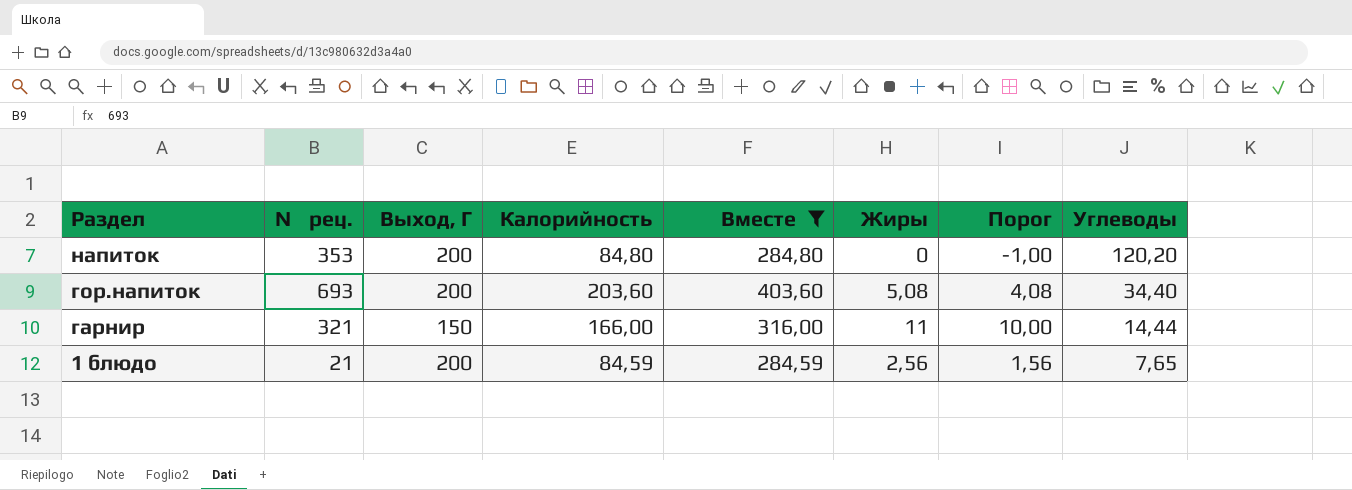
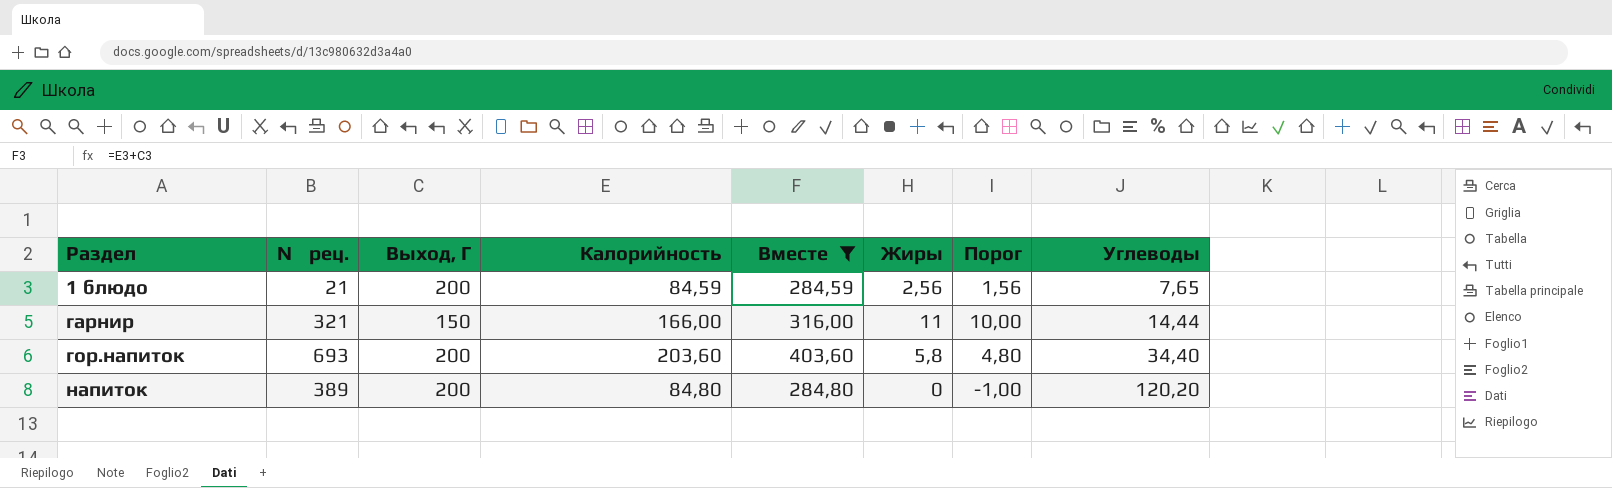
row order: Раздел descending -> Раздел ascending
гор.напиток | Жиры: 5,08 -> 5,8
гор.напиток | Порог: 4,08 -> 4,80
напиток | № рец.: 353 -> 389

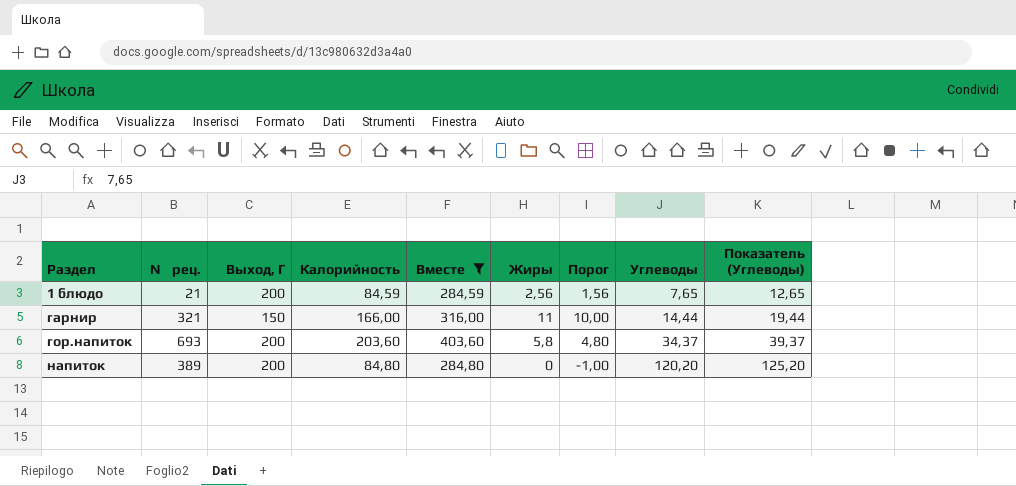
column Показатель (Углеводы) | formula: none -> [Углеводы] + 5
гор.напиток | Углеводы: 34,40 -> 34,37

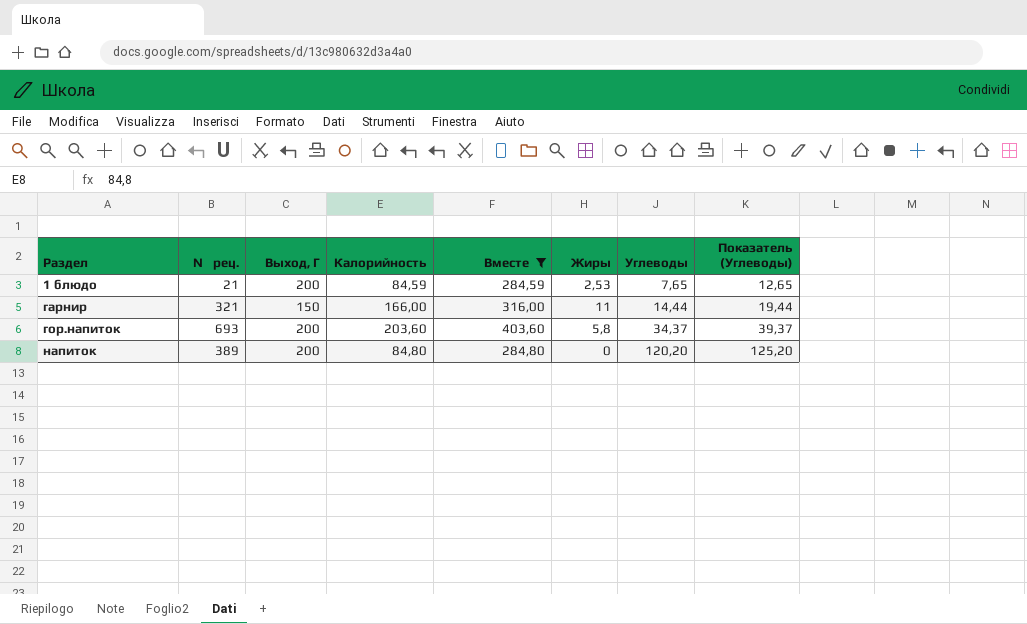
column Порог | formula: [Жиры] - 1 -> none
1 блюдо | Жиры: 2,56 -> 2,53

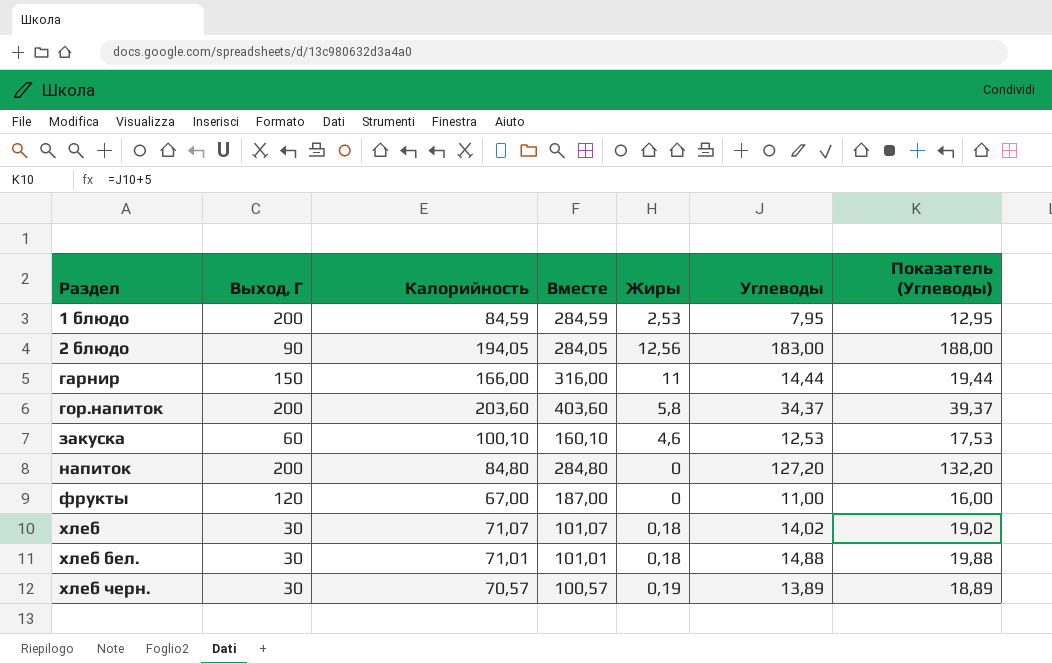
filter: Вместе >= 284,59 -> none
column № рец. | position: 2 -> none
1 блюдо | Углеводы: 7,65 -> 7,95
1 блюдо | Показатель (Углеводы): 12,65 -> 12,95
напиток | Углеводы: 120,20 -> 127,20
напиток | Показатель (Углеводы): 125,20 -> 132,20

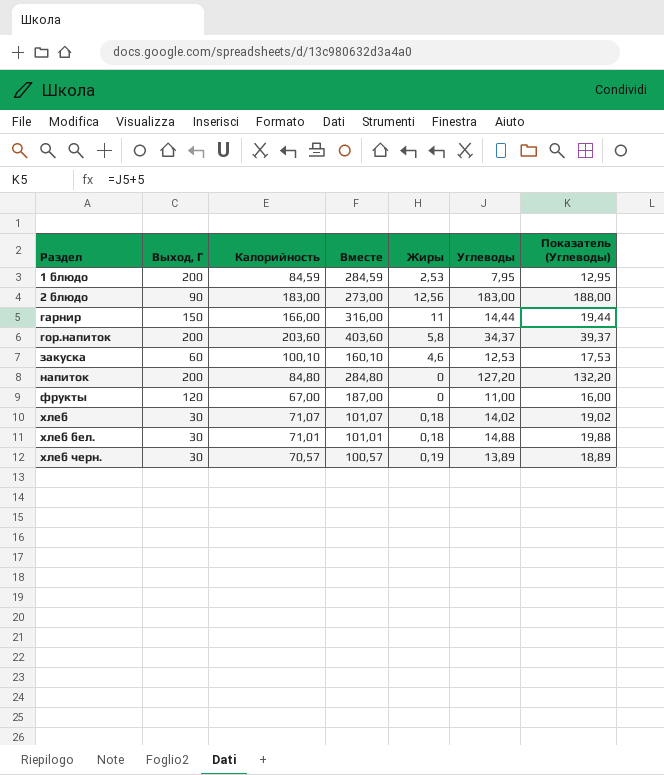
2 блюдо | Калорийность: 194,05 -> 183,00
2 блюдо | Вместе: 284,05 -> 273,00

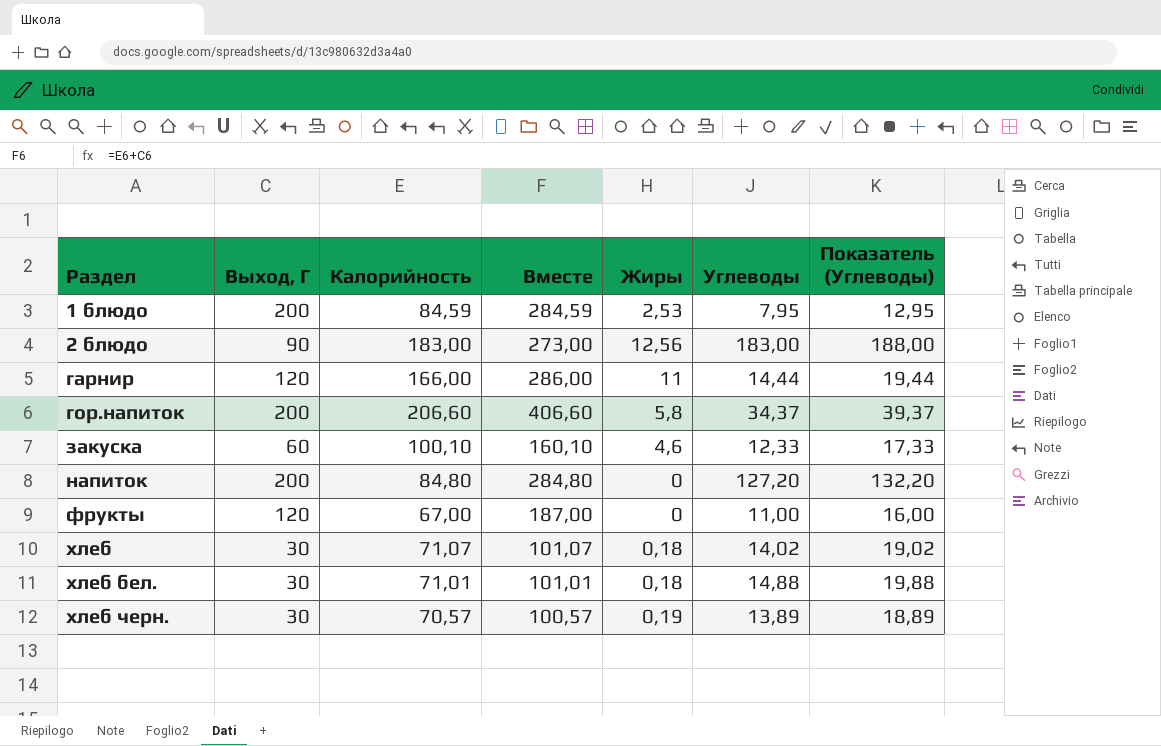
гарнир | Выход, Г: 150 -> 120
гарнир | Вместе: 316,00 -> 286,00
гор.напиток | Калорийность: 203,60 -> 206,60
гор.напиток | Вместе: 403,60 -> 406,60
закуска | Углеводы: 12,53 -> 12,33
закуска | Показатель (Углеводы): 17,53 -> 17,33

